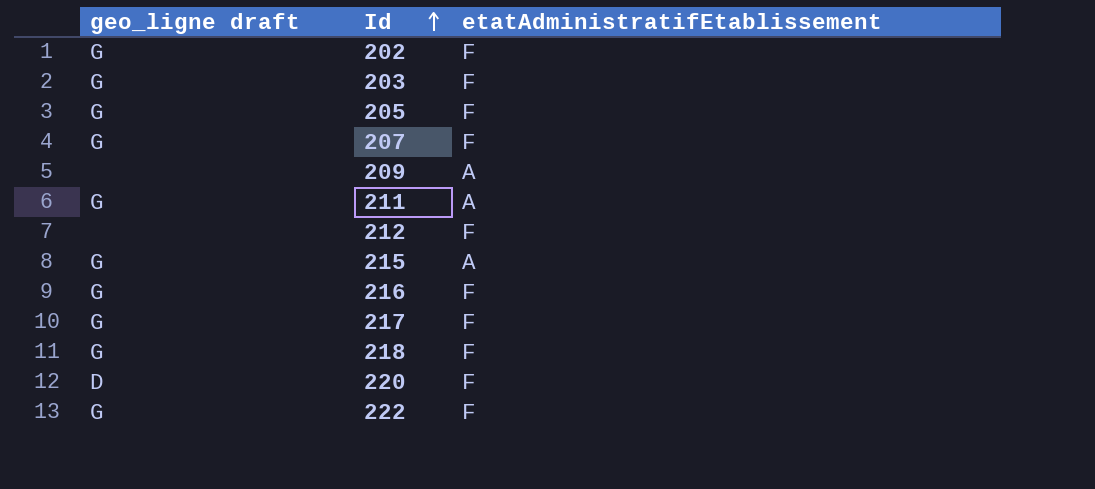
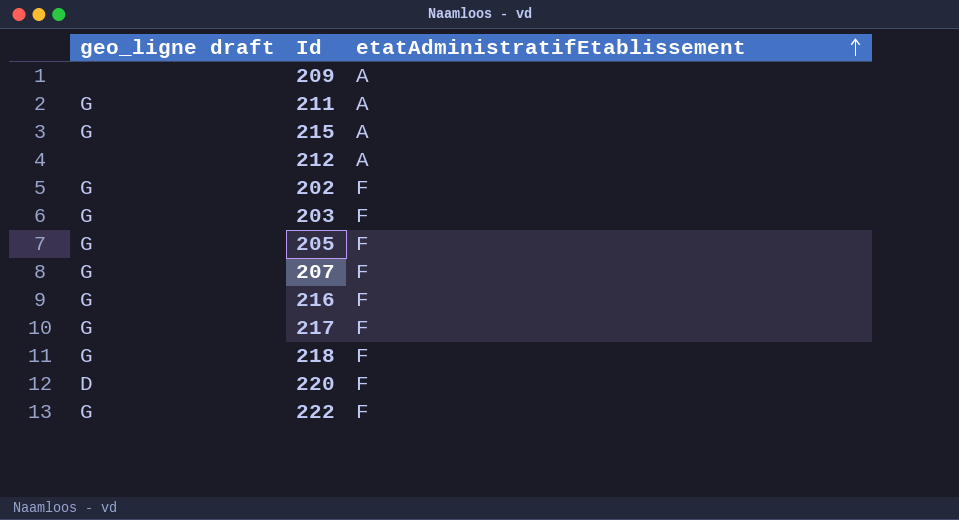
row order: Id ascending -> etatAdministratifEtablissement ascending
212 | etatAdministratifEtablissement: F -> A

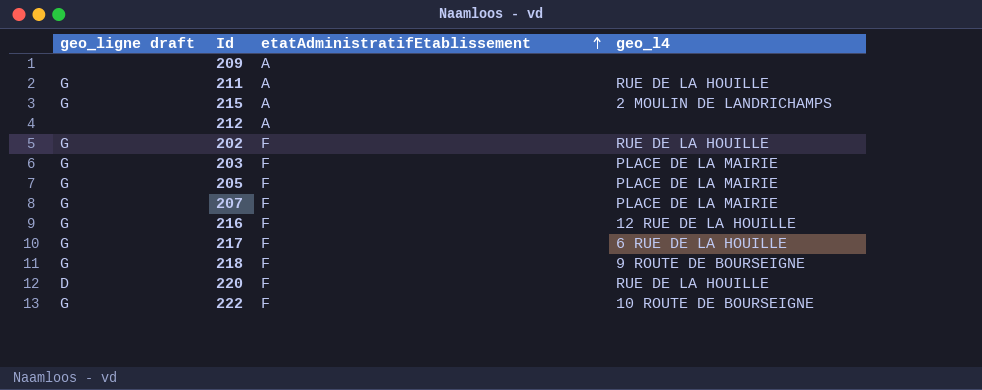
column geo_l4 | position: none -> 4

